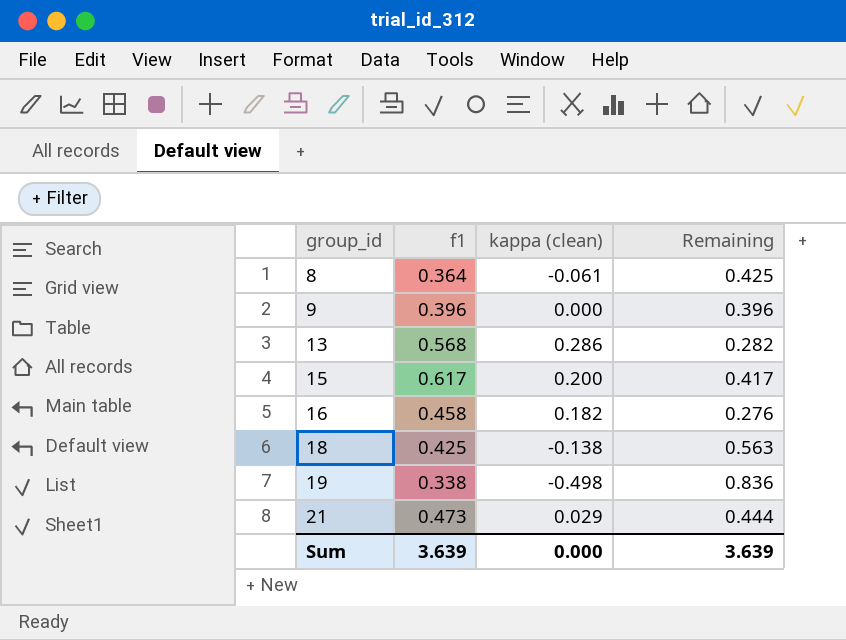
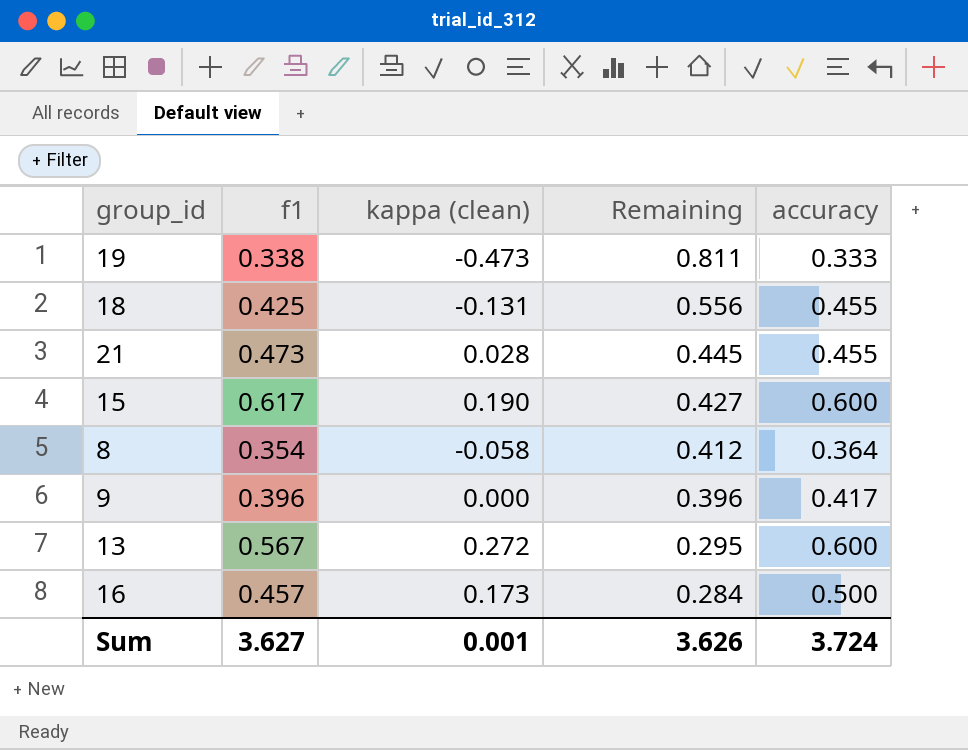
row order: group_id ascending -> Remaining descending
column accuracy | position: none -> 5
19 | kappa (clean): -0.498 -> -0.473
19 | Remaining: 0.836 -> 0.811
18 | kappa (clean): -0.138 -> -0.131
18 | Remaining: 0.563 -> 0.556
21 | kappa (clean): 0.029 -> 0.028
21 | Remaining: 0.444 -> 0.445
15 | kappa (clean): 0.200 -> 0.190
15 | Remaining: 0.417 -> 0.427
8 | f1: 0.364 -> 0.354
8 | kappa (clean): -0.061 -> -0.058
8 | Remaining: 0.425 -> 0.412
13 | f1: 0.568 -> 0.567
13 | kappa (clean): 0.286 -> 0.272
13 | Remaining: 0.282 -> 0.295
16 | f1: 0.458 -> 0.457
16 | kappa (clean): 0.182 -> 0.173
16 | Remaining: 0.276 -> 0.284
Sum | f1: 3.639 -> 3.627
Sum | kappa (clean): 0.000 -> 0.001
Sum | Remaining: 3.639 -> 3.626

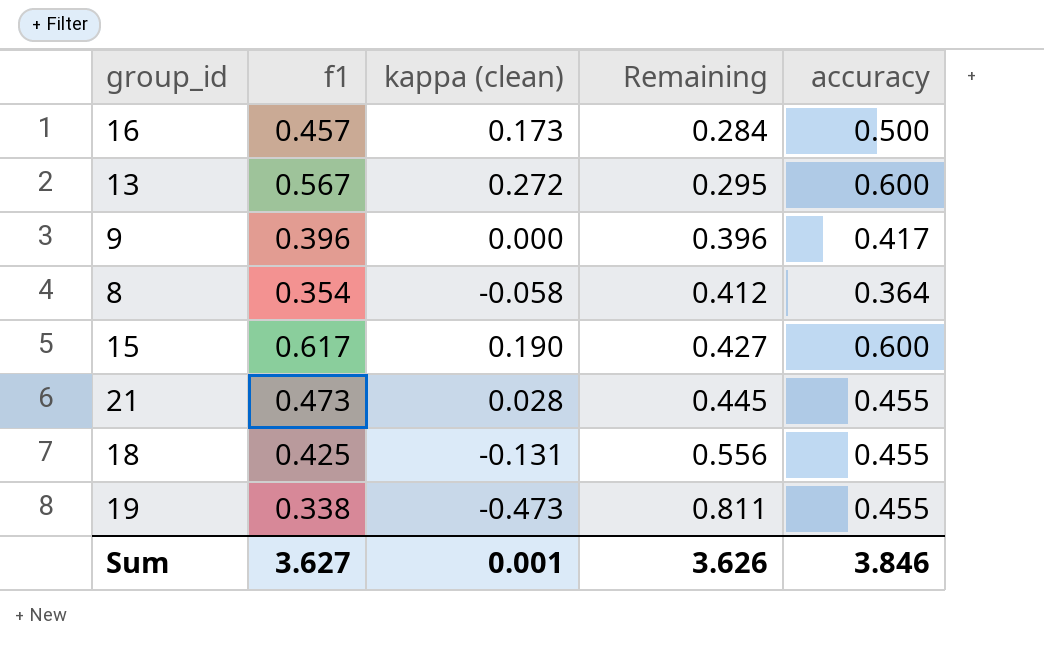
row order: Remaining descending -> Remaining ascending
19 | accuracy: 0.333 -> 0.455
Sum | accuracy: 3.724 -> 3.846

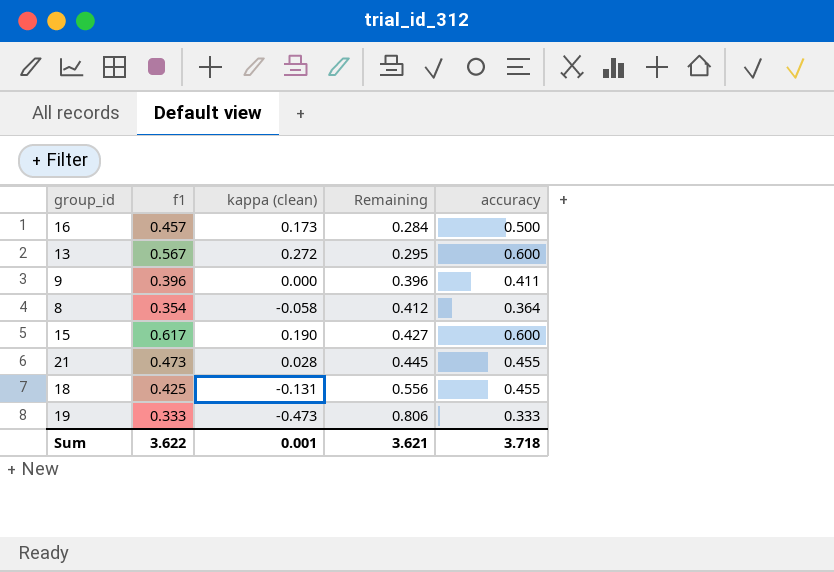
9 | accuracy: 0.417 -> 0.411
19 | f1: 0.338 -> 0.333
19 | Remaining: 0.811 -> 0.806
19 | accuracy: 0.455 -> 0.333
Sum | f1: 3.627 -> 3.622
Sum | Remaining: 3.626 -> 3.621
Sum | accuracy: 3.846 -> 3.718

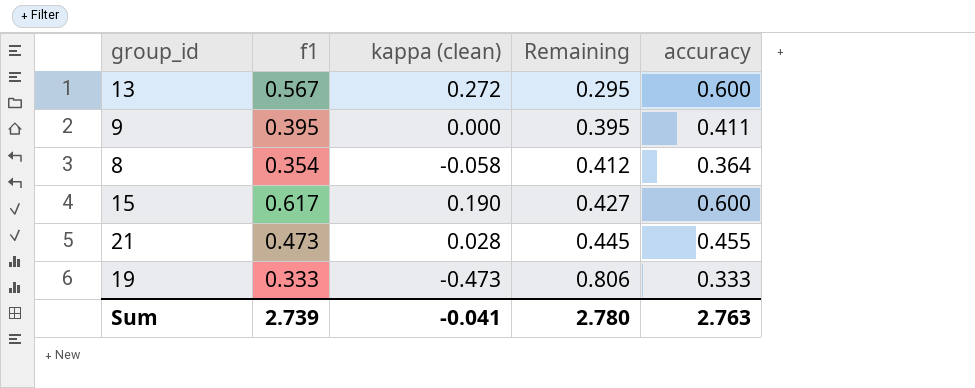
row 16: 0.457 | 0.173 | 0.284 | 0.500 -> none
row 18: 0.425 | -0.131 | 0.556 | 0.455 -> none
9 | f1: 0.396 -> 0.395
9 | Remaining: 0.396 -> 0.395
Sum | f1: 3.622 -> 2.739
Sum | kappa (clean): 0.001 -> -0.041
Sum | Remaining: 3.621 -> 2.780
Sum | accuracy: 3.718 -> 2.763

